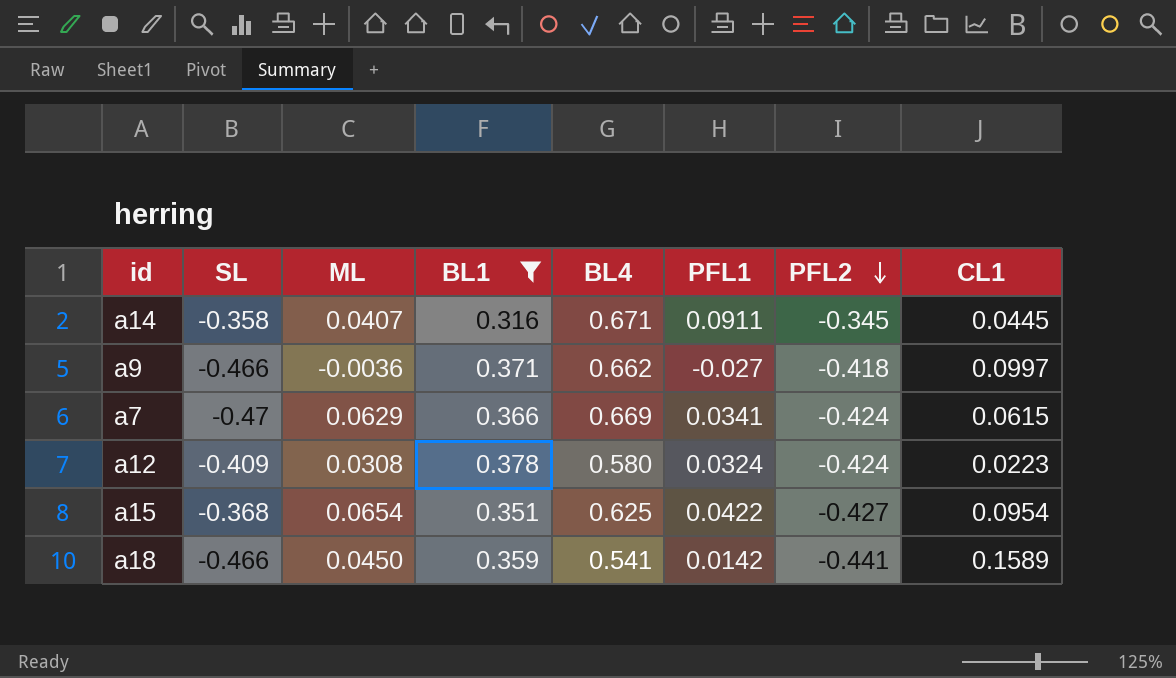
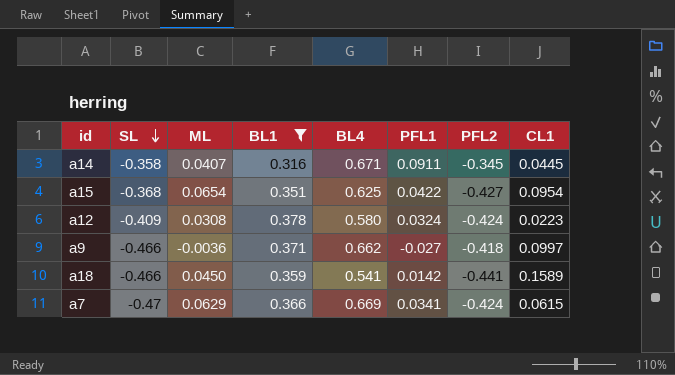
row order: PFL2 descending -> SL descending

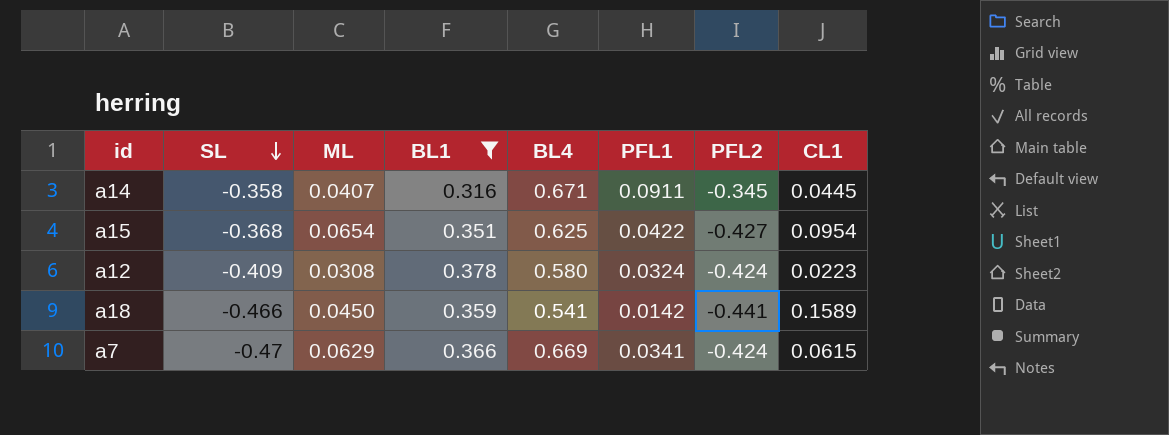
row a9: -0.466 | -0.0036 | 0.371 | 0.662 | -0.027 | -0.418 | 0.0997 -> none

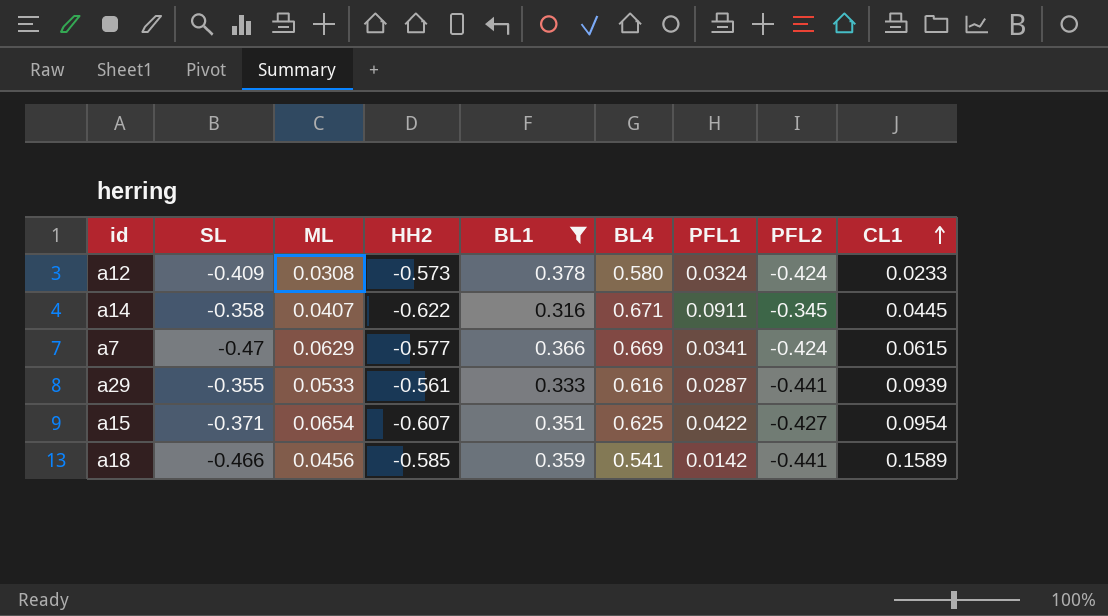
row order: SL descending -> CL1 ascending
column HH2 | position: none -> 4
a12 | CL1: 0.0223 -> 0.0233
row a29: none -> -0.355 | 0.0533 | -0.561 | 0.333 | 0.616 | 0.0287 | -0.441 | 0.0939
a15 | SL: -0.368 -> -0.371
a18 | ML: 0.0450 -> 0.0456

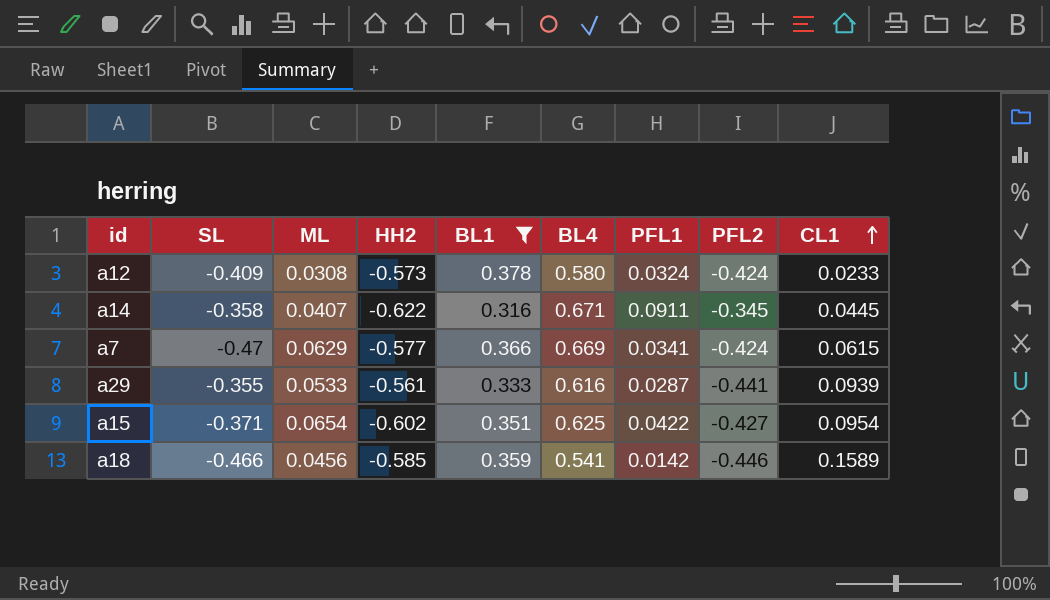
a15 | HH2: -0.607 -> -0.602
a18 | PFL2: -0.441 -> -0.446

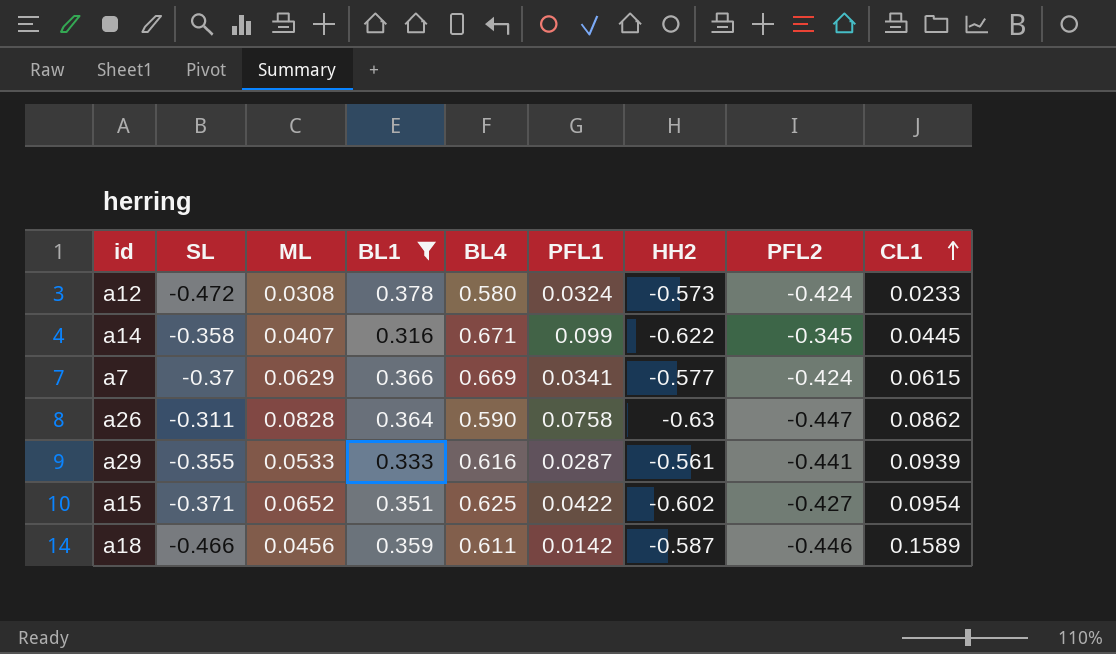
column HH2 | position: 4 -> 7
a12 | SL: -0.409 -> -0.472
a14 | PFL1: 0.0911 -> 0.099
a7 | SL: -0.47 -> -0.37
row a26: none -> -0.311 | 0.0828 | 0.364 | 0.590 | 0.0758 | -0.63 | -0.447 | 0.0862
a15 | ML: 0.0654 -> 0.0652
a18 | BL4: 0.541 -> 0.611
a18 | HH2: -0.585 -> -0.587

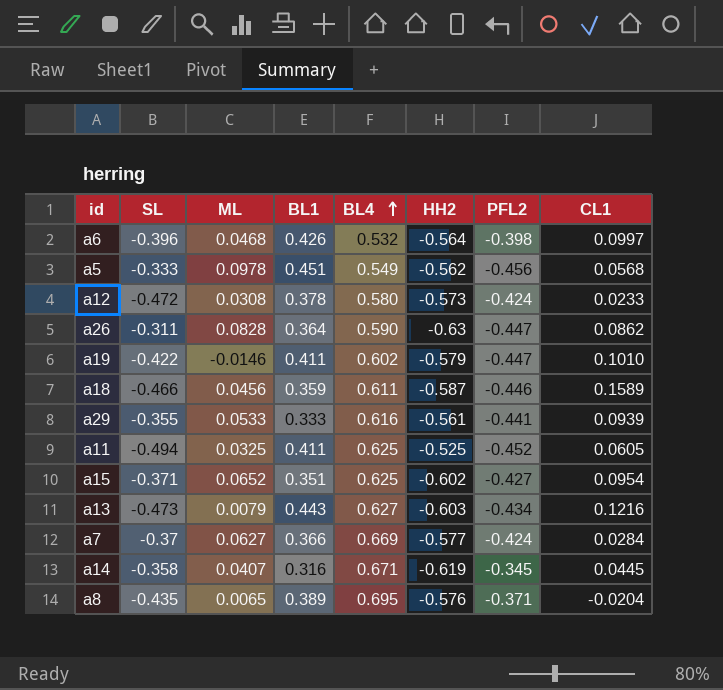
filter: BL1 <= 0.378 -> none
row order: CL1 ascending -> BL4 ascending
column PFL1 | position: 6 -> none
a7 | ML: 0.0629 -> 0.0627
a7 | CL1: 0.0615 -> 0.0284
a14 | HH2: -0.622 -> -0.619

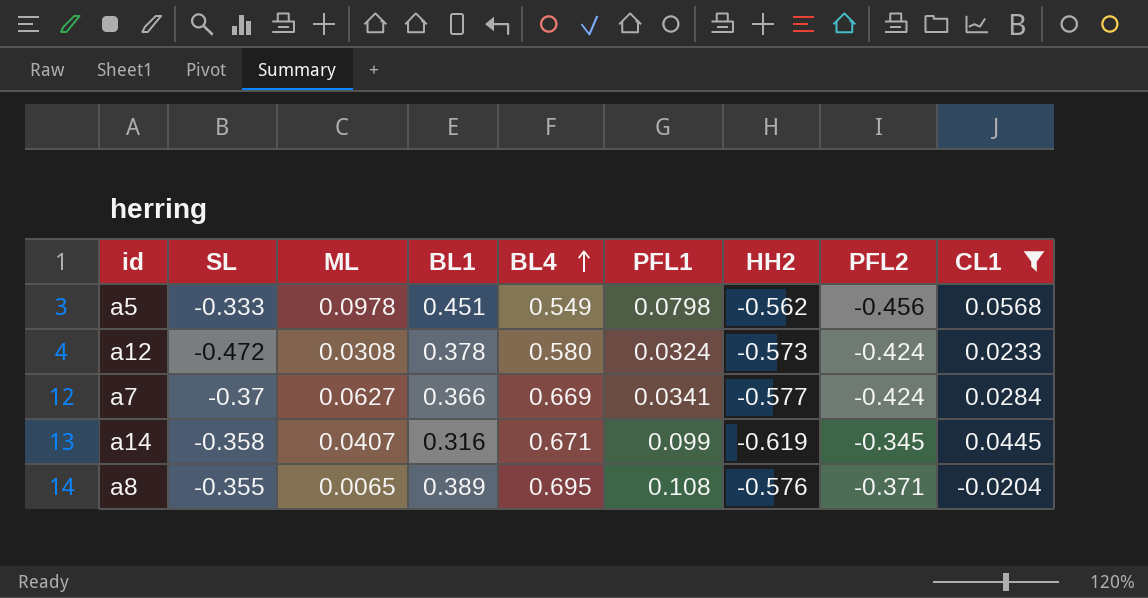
filter: none -> CL1 <= 0.0568
column PFL1 | position: none -> 6
a8 | SL: -0.435 -> -0.355

